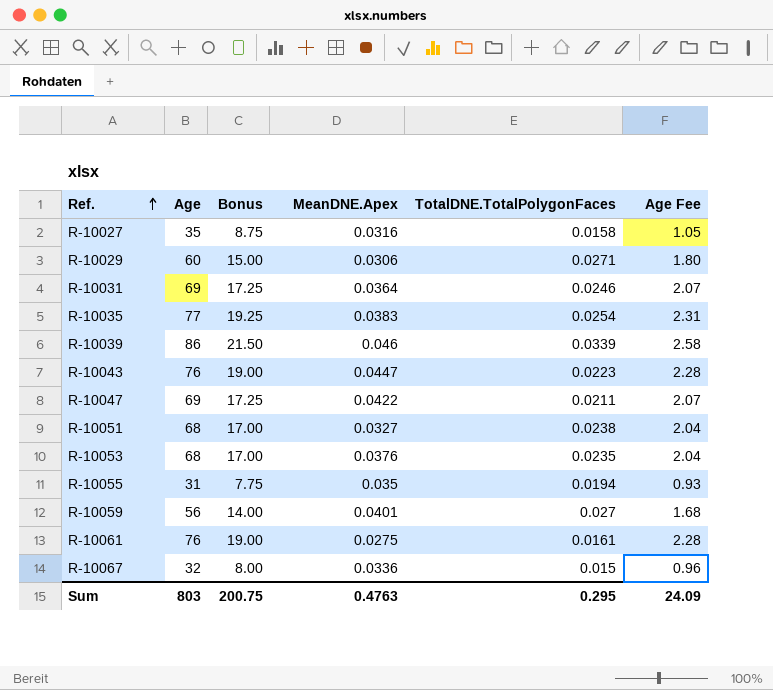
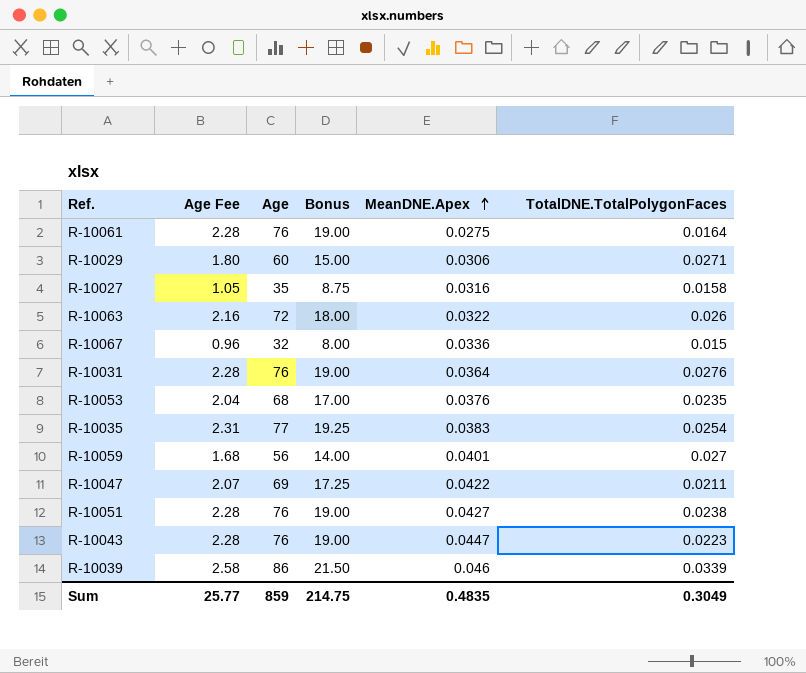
row order: Ref. ascending -> MeanDNE.Apex ascending
column Age Fee | position: 6 -> 2
row R-10055: 31 | 7.75 | 0.035 | 0.0194 | 0.93 -> none
R-10061 | TotalDNE.TotalPolygonFaces: 0.0161 -> 0.0164
row R-10063: none -> 2.16 | 72 | 18.00 | 0.0322 | 0.026
R-10031 | Age Fee: 2.07 -> 2.28
R-10031 | Age: 69 -> 76
R-10031 | Bonus: 17.25 -> 19.00
R-10031 | TotalDNE.TotalPolygonFaces: 0.0246 -> 0.0276
R-10051 | Age Fee: 2.04 -> 2.28
R-10051 | Age: 68 -> 76
R-10051 | Bonus: 17.00 -> 19.00
R-10051 | MeanDNE.Apex: 0.0327 -> 0.0427
Sum | Age Fee: 24.09 -> 25.77
Sum | Age: 803 -> 859
Sum | Bonus: 200.75 -> 214.75
Sum | MeanDNE.Apex: 0.4763 -> 0.4835
Sum | TotalDNE.TotalPolygonFaces: 0.295 -> 0.3049

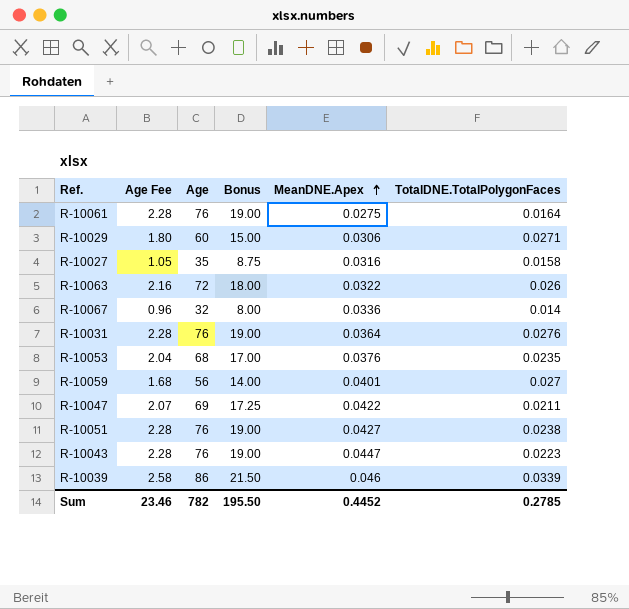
row R-10035: 2.31 | 77 | 19.25 | 0.0383 | 0.0254 -> none
R-10067 | TotalDNE.TotalPolygonFaces: 0.015 -> 0.014
Sum | Age Fee: 25.77 -> 23.46
Sum | Age: 859 -> 782
Sum | Bonus: 214.75 -> 195.50
Sum | MeanDNE.Apex: 0.4835 -> 0.4452
Sum | TotalDNE.TotalPolygonFaces: 0.3049 -> 0.2785

